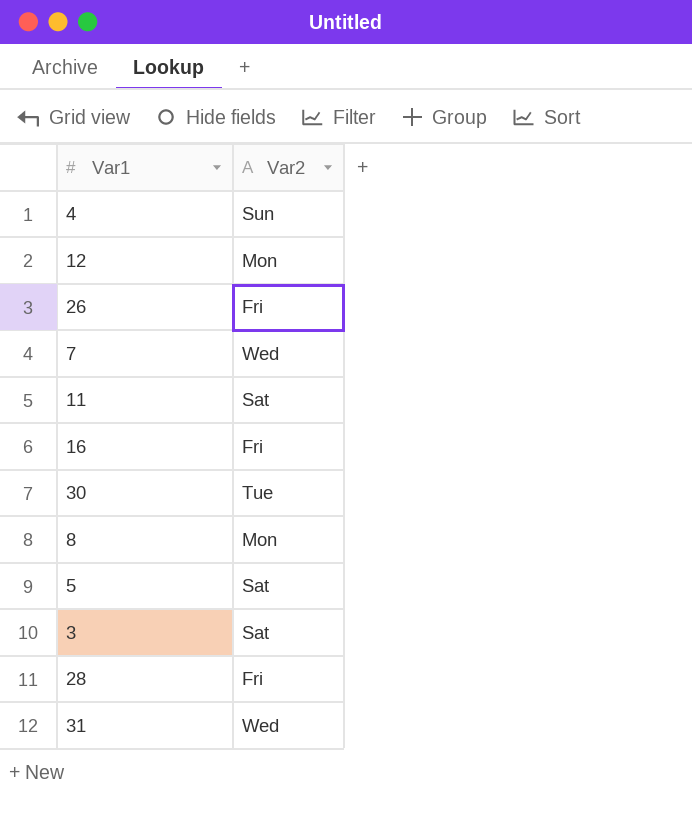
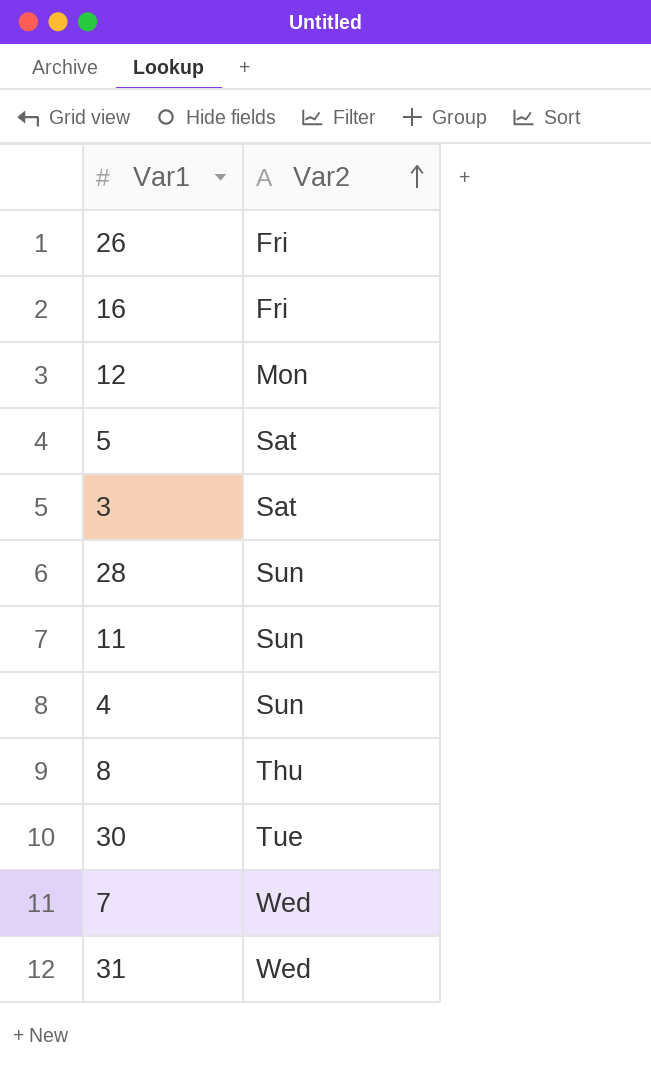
row order: none -> Var2 ascending
28 | Var2: Fri -> Sun
11 | Var2: Sat -> Sun
8 | Var2: Mon -> Thu

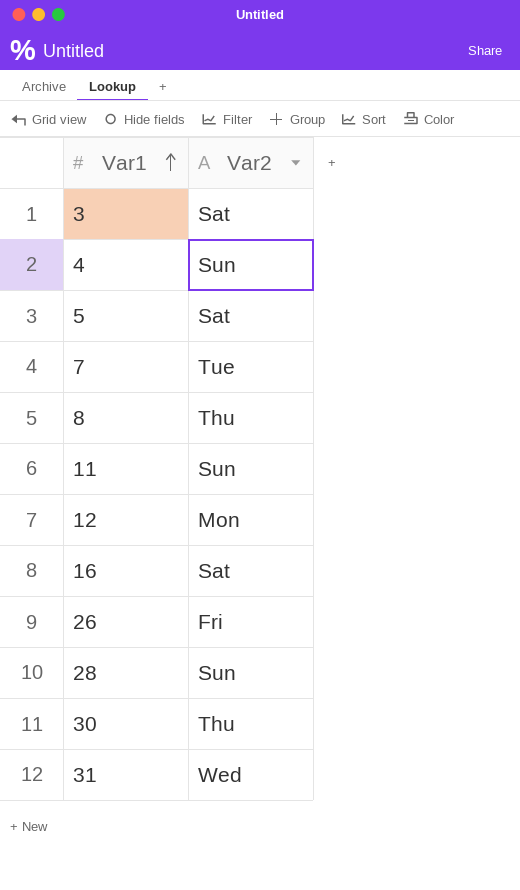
row order: Var2 ascending -> Var1 ascending
7 | Var2: Wed -> Tue
16 | Var2: Fri -> Sat
30 | Var2: Tue -> Thu

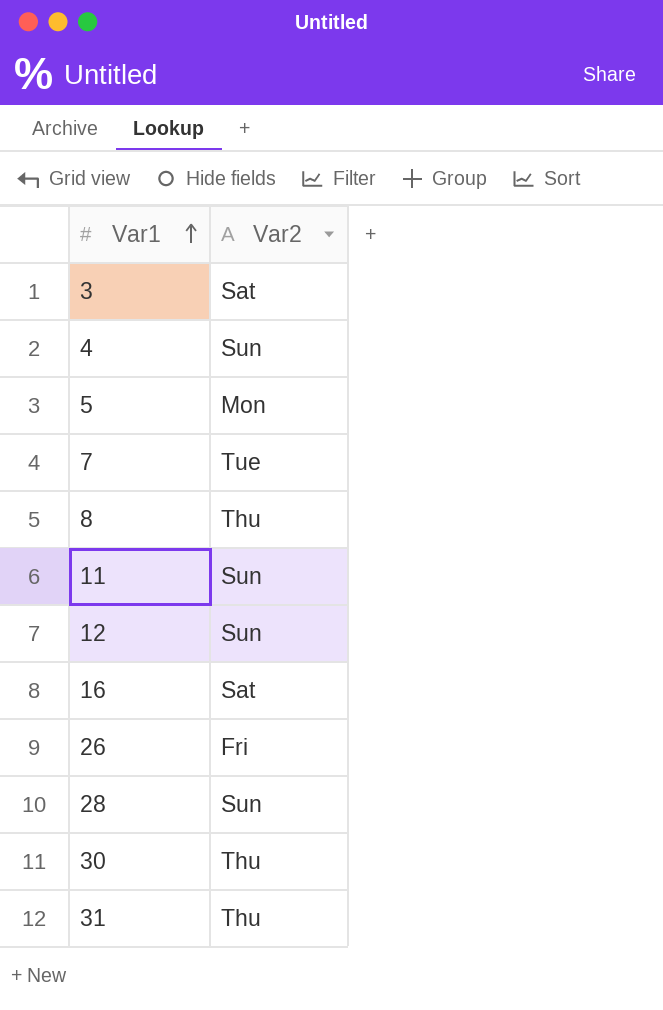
5 | Var2: Sat -> Mon
12 | Var2: Mon -> Sun
31 | Var2: Wed -> Thu

